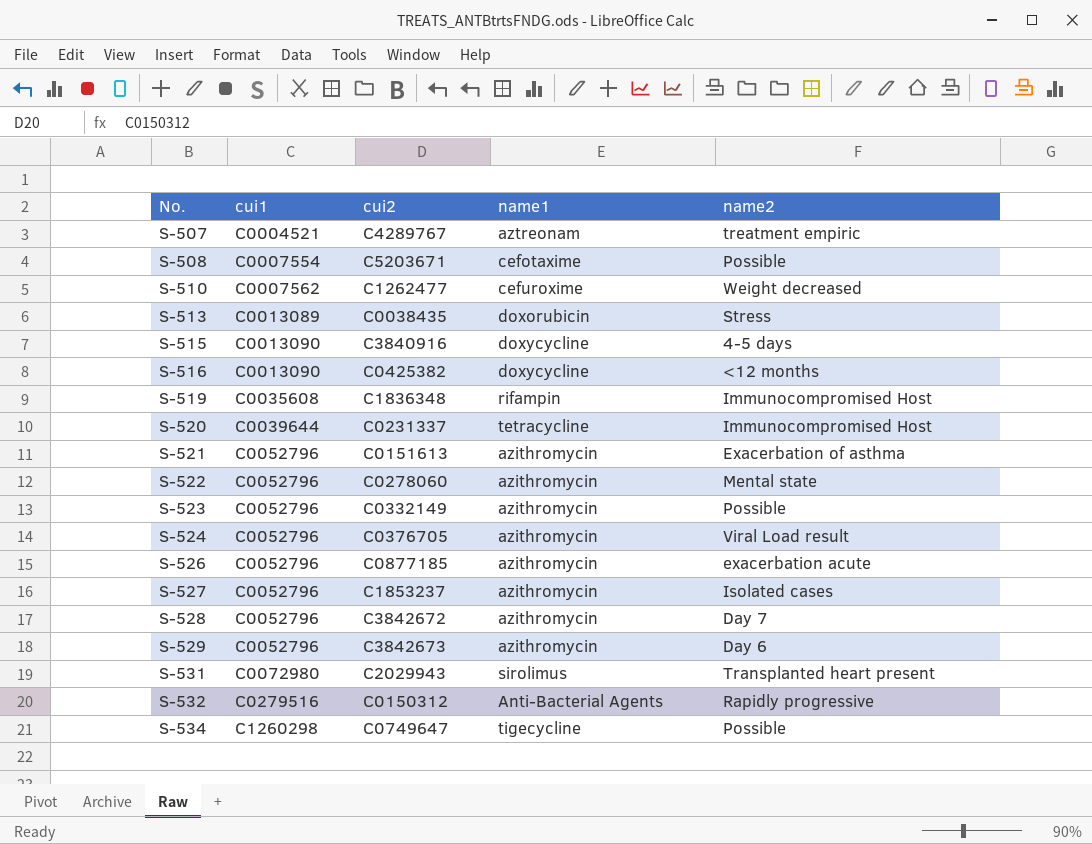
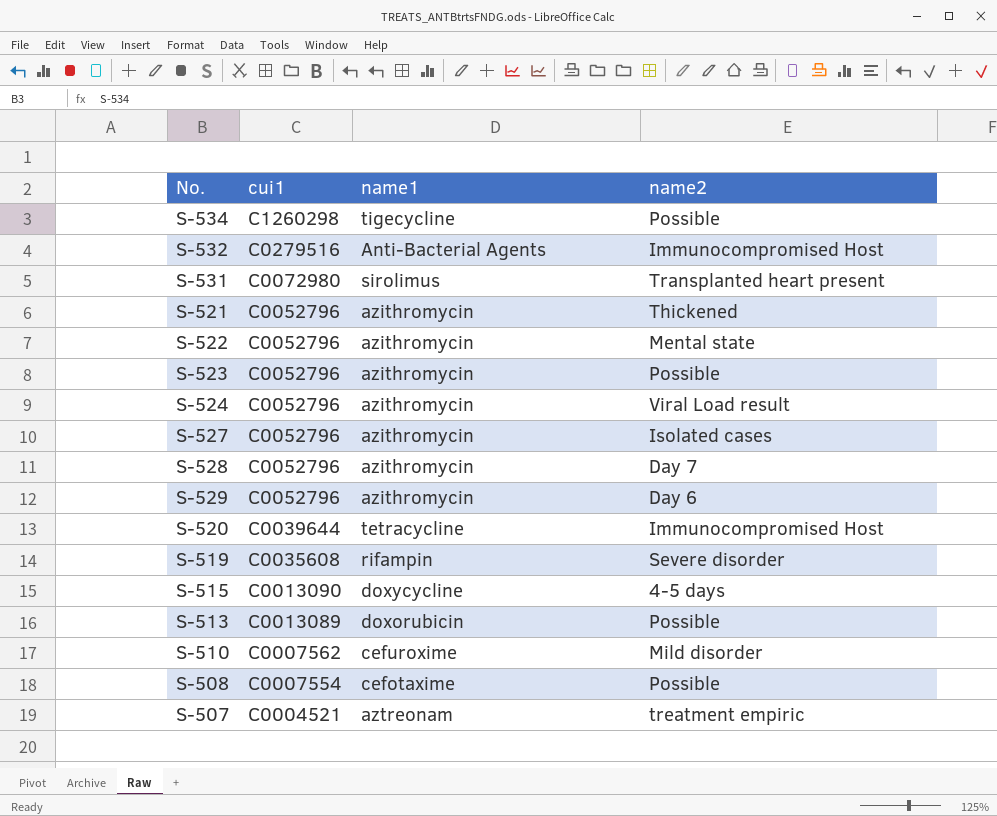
row order: No. ascending -> cui1 descending
column cui2 | position: 3 -> none
row S-516: C0013090 | C0425382 | doxycycline | <12 months -> none
row S-526: C0052796 | C0877185 | azithromycin | exacerbation acute -> none
S-532 | name2: Rapidly progressive -> Immunocompromised Host
S-521 | name2: Exacerbation of asthma -> Thickened
S-519 | name2: Immunocompromised Host -> Severe disorder
S-513 | name2: Stress -> Possible
S-510 | name2: Weight decreased -> Mild disorder

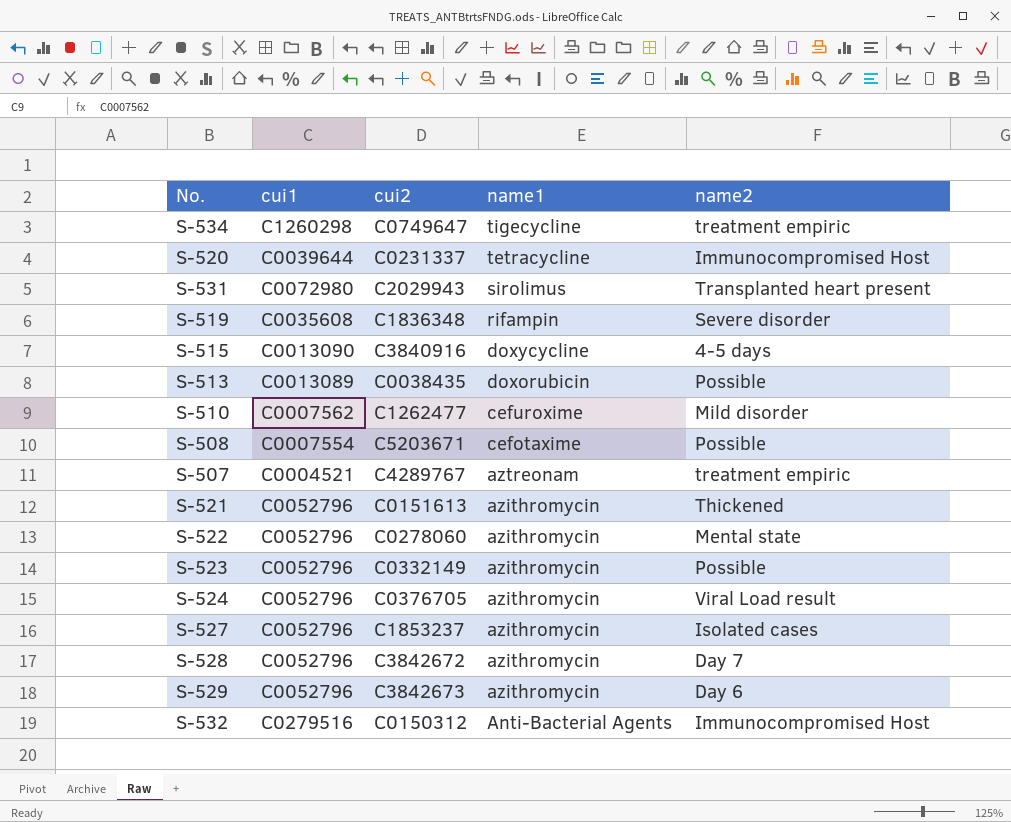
row order: cui1 descending -> name1 descending
column cui2 | position: none -> 3
S-534 | name2: Possible -> treatment empiric

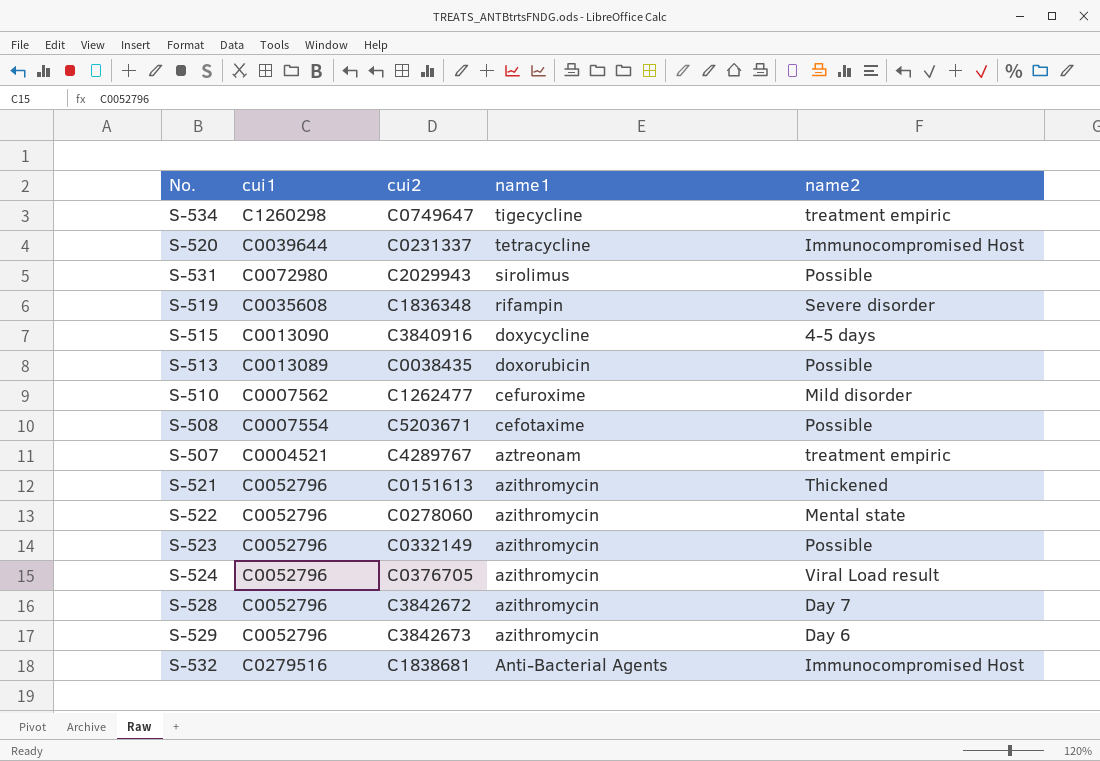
row S-527: C0052796 | C1853237 | azithromycin | Isolated cases -> none
S-531 | name2: Transplanted heart present -> Possible
S-532 | cui2: C0150312 -> C1838681

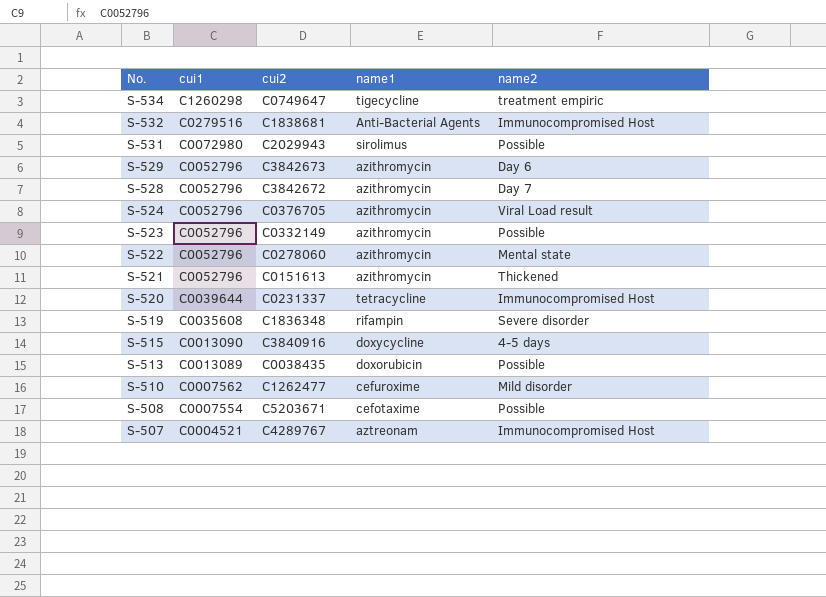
row order: name1 descending -> No. descending
S-507 | name2: treatment empiric -> Immunocompromised Host

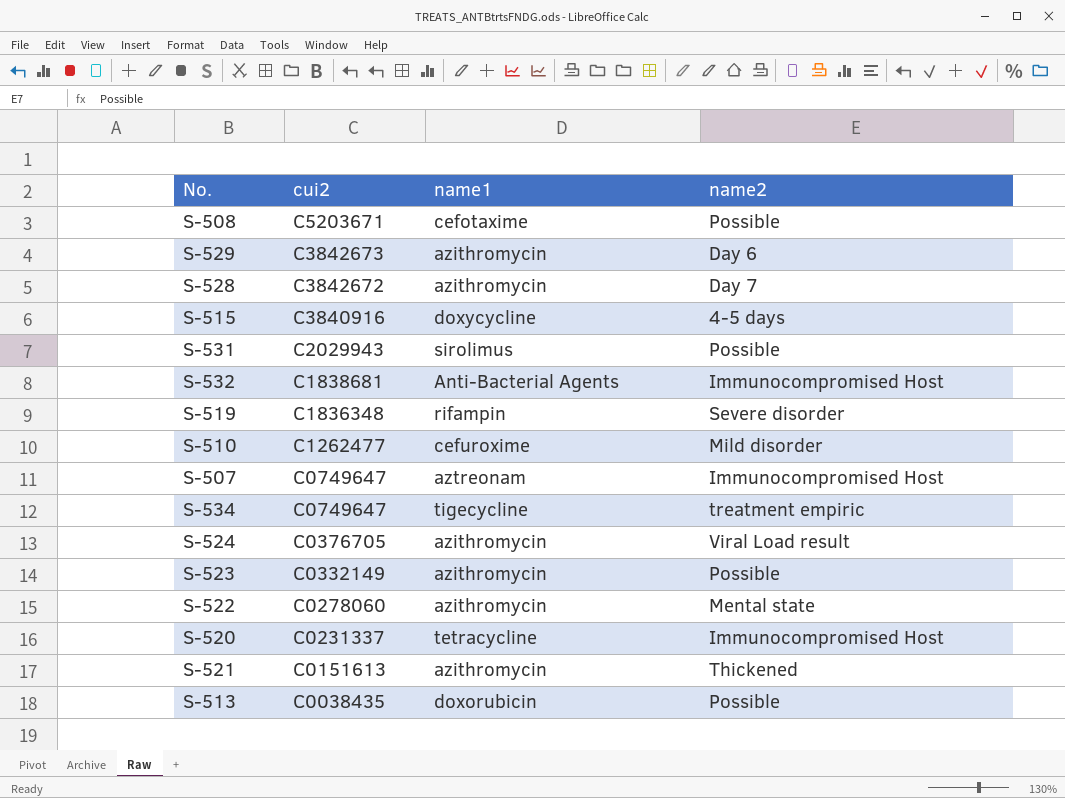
row order: No. descending -> cui2 descending
column cui1 | position: 2 -> none
S-507 | cui2: C4289767 -> C0749647

